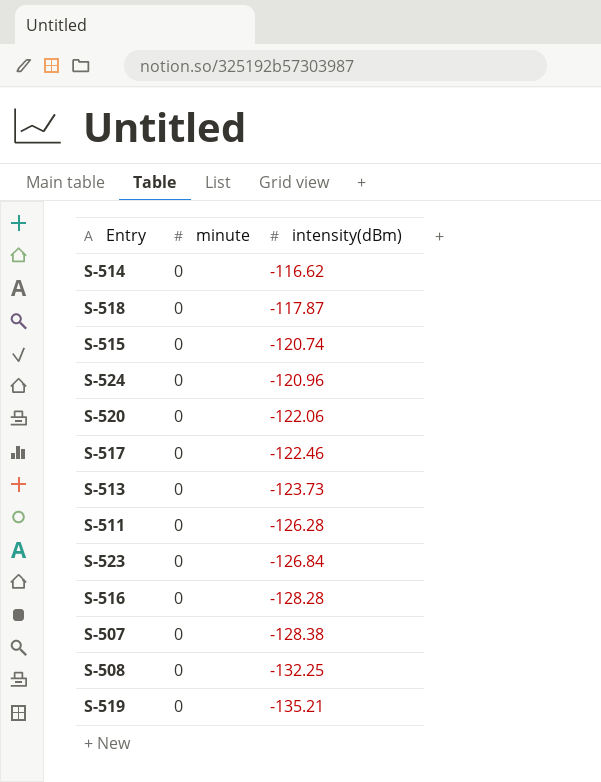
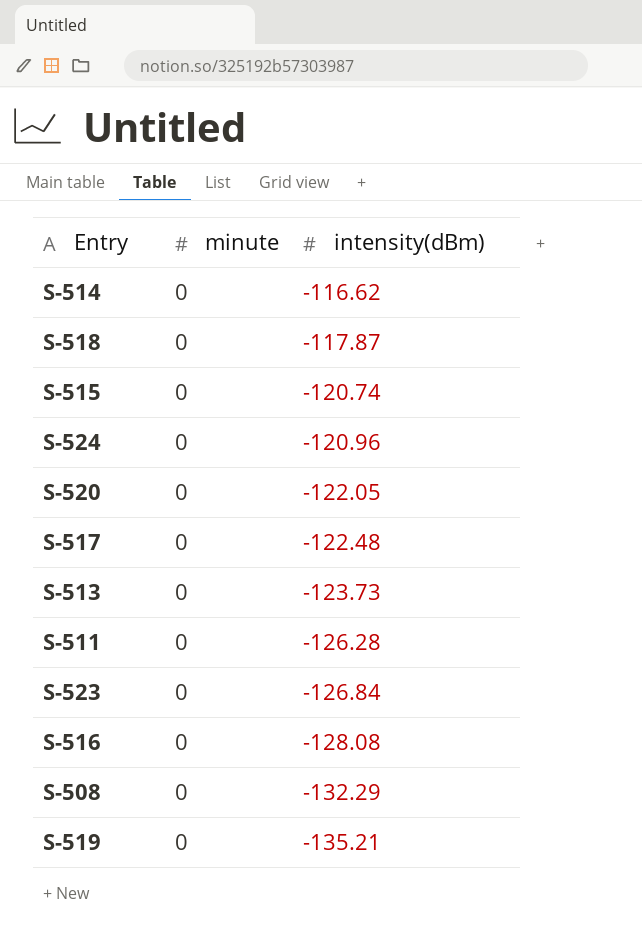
row S-507: 0 | -128.38 -> none
S-520 | intensity(dBm): -122.06 -> -122.05
S-517 | intensity(dBm): -122.46 -> -122.48
S-516 | intensity(dBm): -128.28 -> -128.08
S-508 | intensity(dBm): -132.25 -> -132.29

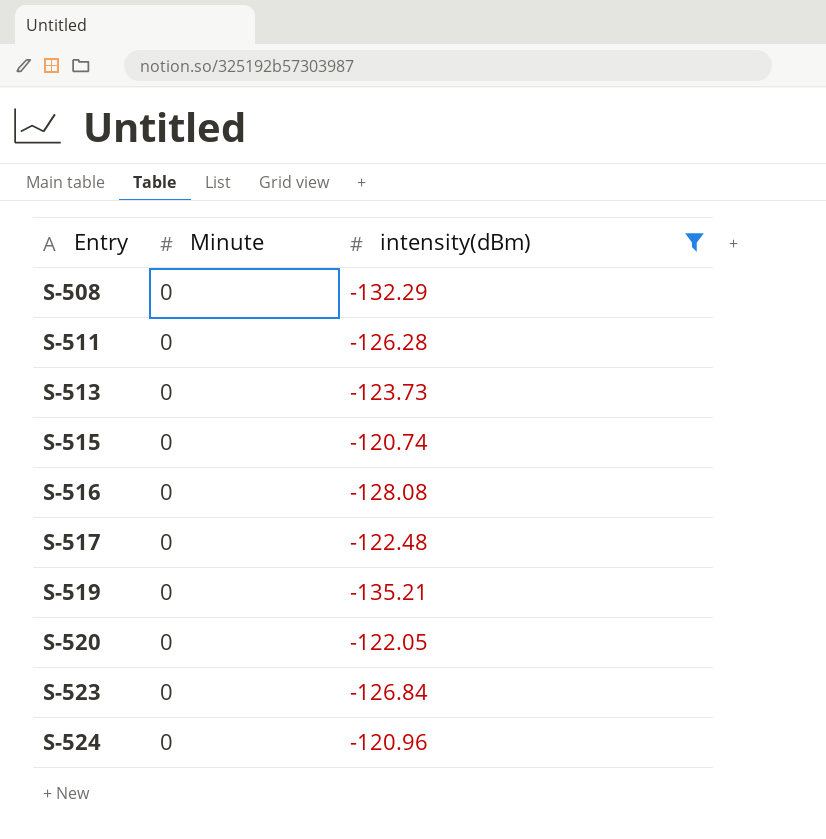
filter: none -> intensity(dBm) <= -120.74
row order: intensity(dBm) descending -> Entry ascending
column name: minute -> Minute

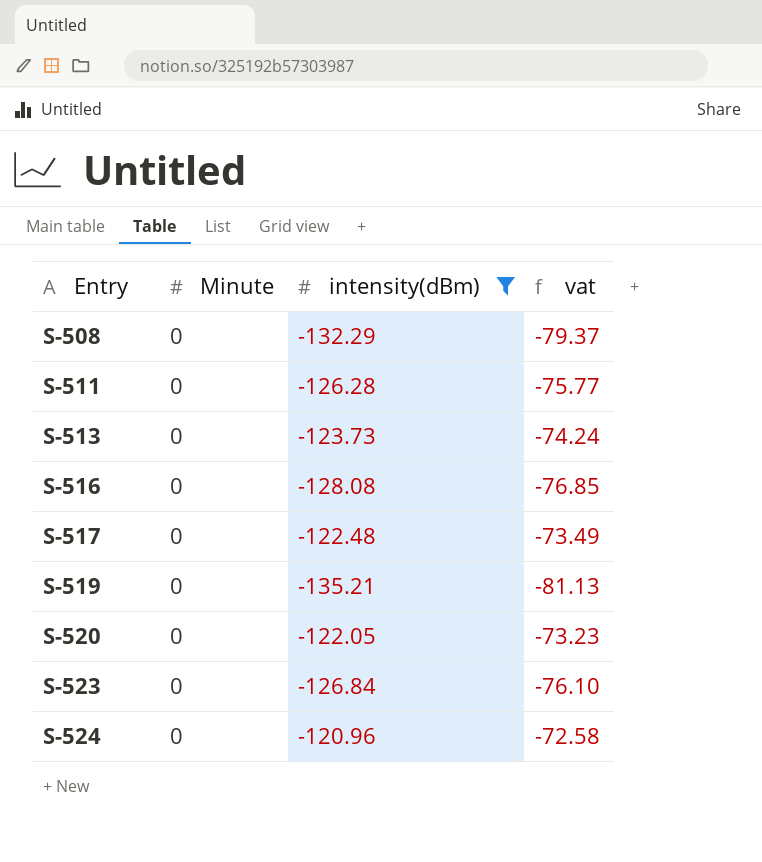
column vat | formula: none -> [intensity(dBm)] * 0.6
row S-515: 0 | -120.74 -> none

